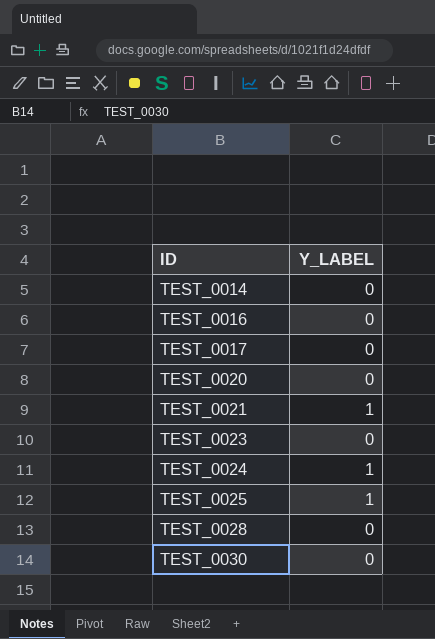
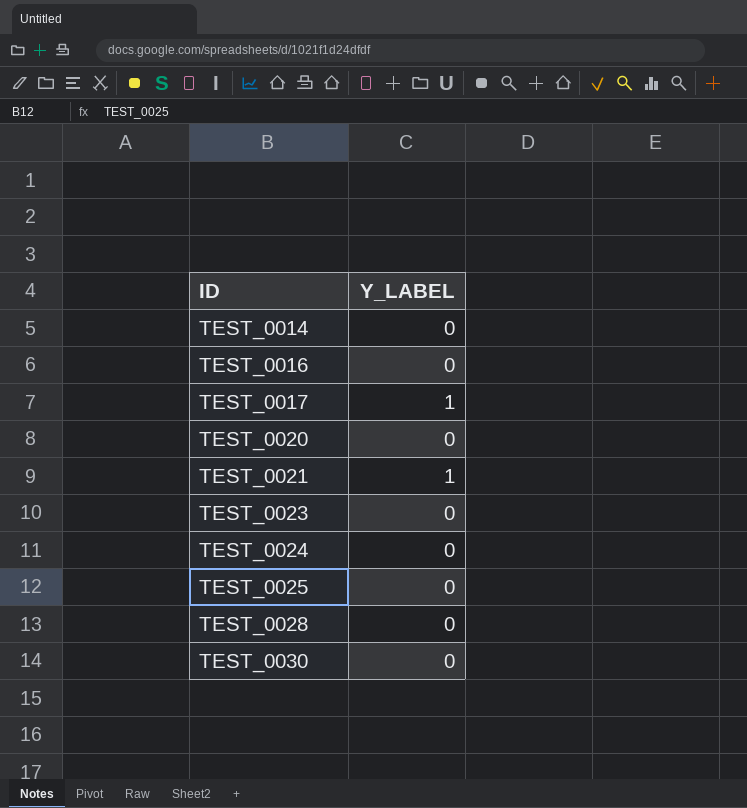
TEST_0017 | Y_LABEL: 0 -> 1
TEST_0024 | Y_LABEL: 1 -> 0
TEST_0025 | Y_LABEL: 1 -> 0

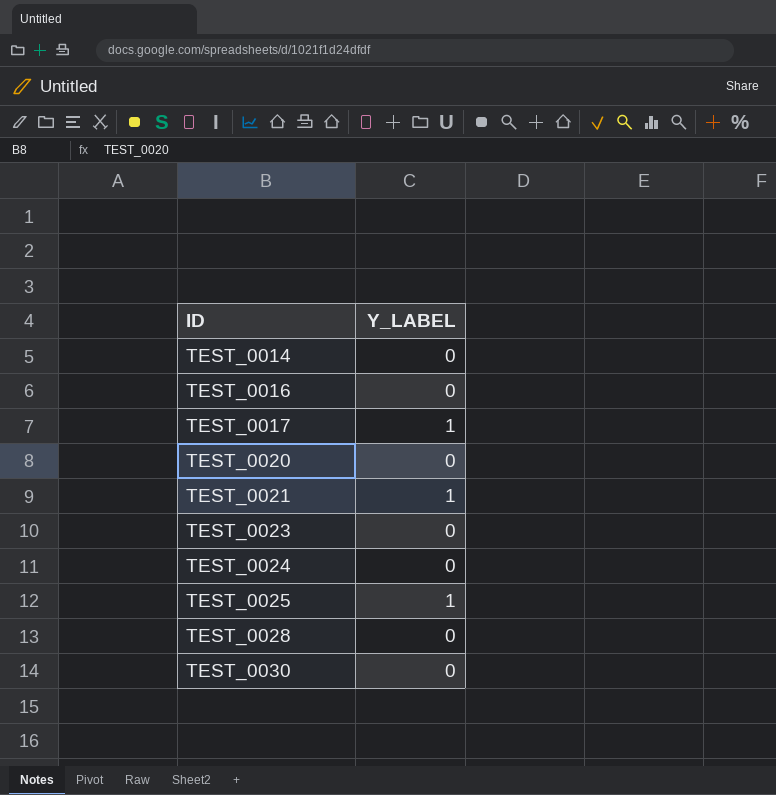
TEST_0025 | Y_LABEL: 0 -> 1

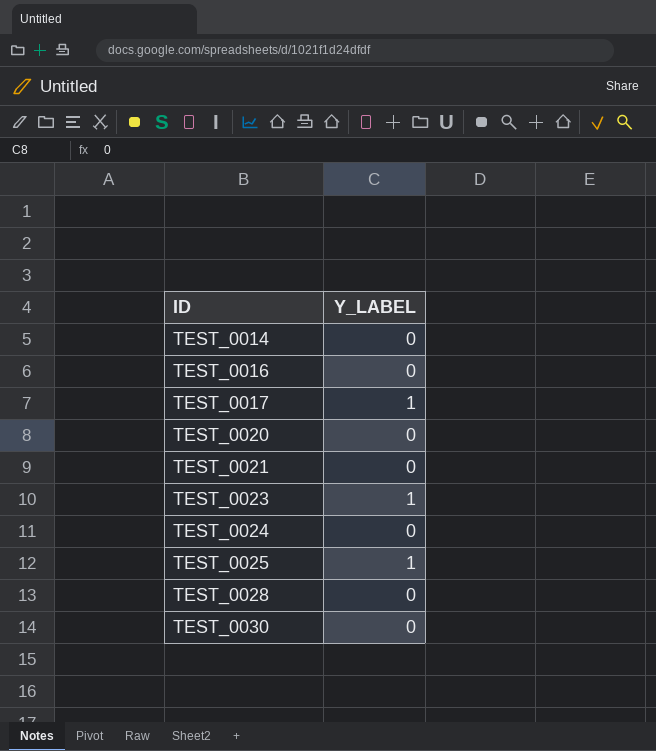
TEST_0021 | Y_LABEL: 1 -> 0
TEST_0023 | Y_LABEL: 0 -> 1

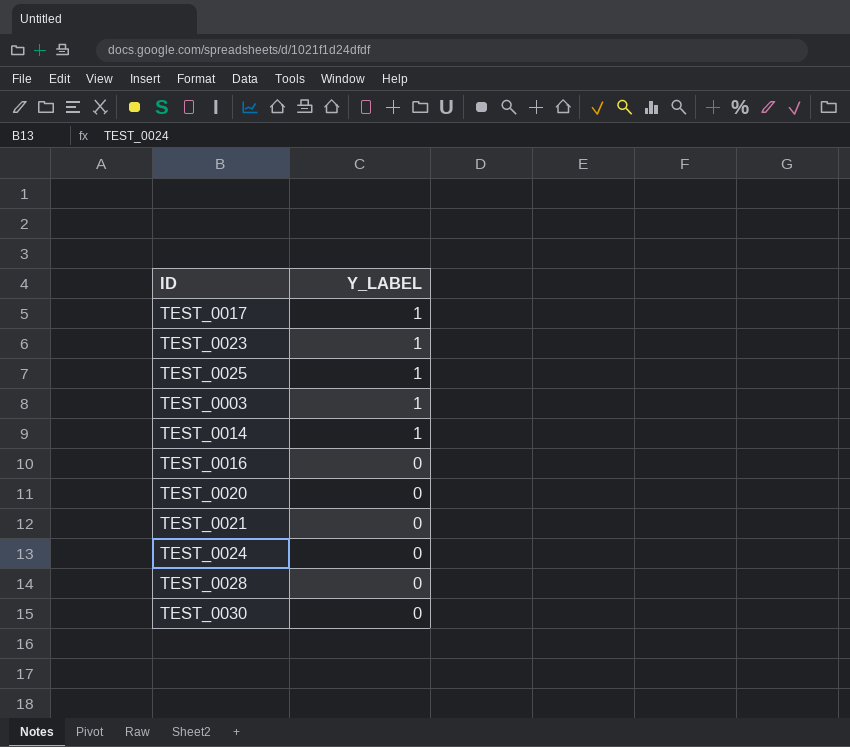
row order: ID ascending -> Y_LABEL descending
row TEST_0003: none -> 1
TEST_0014 | Y_LABEL: 0 -> 1

